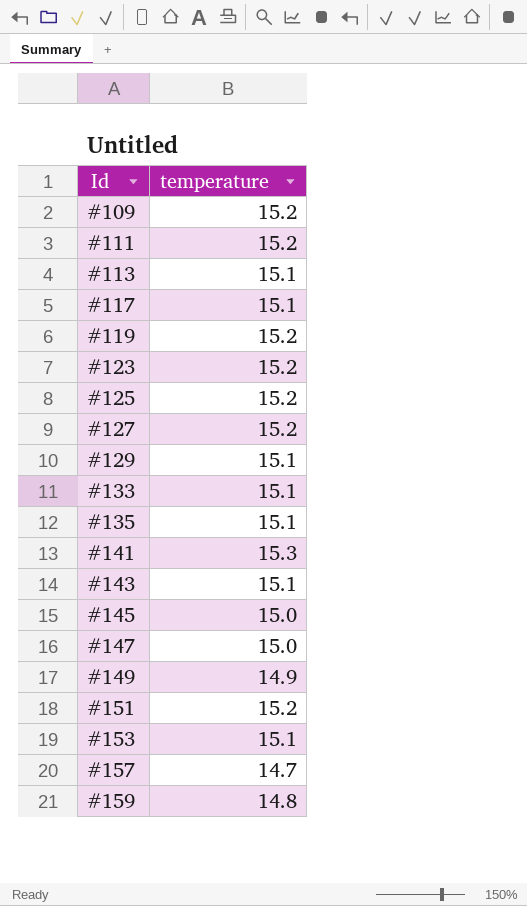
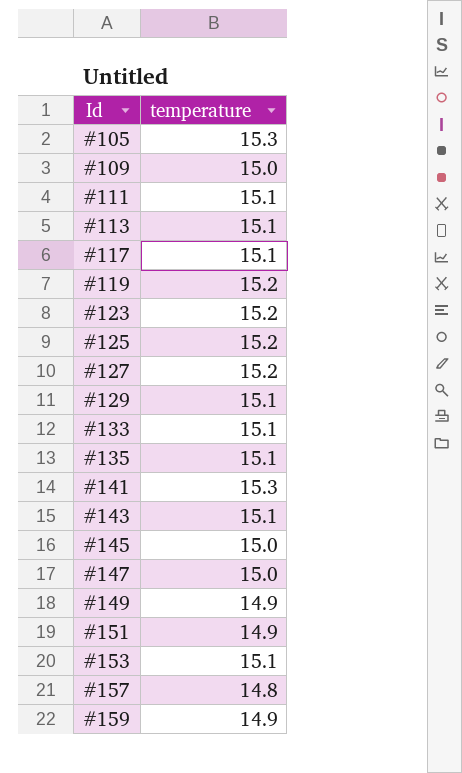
row #105: none -> 15.3
#109 | temperature: 15.2 -> 15.0
#111 | temperature: 15.2 -> 15.1
#151 | temperature: 15.2 -> 14.9
#157 | temperature: 14.7 -> 14.8
#159 | temperature: 14.8 -> 14.9

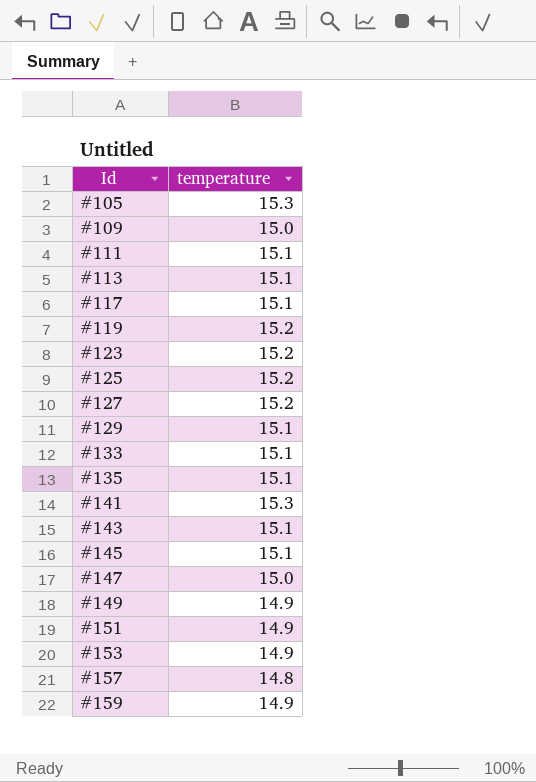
#145 | temperature: 15.0 -> 15.1
#153 | temperature: 15.1 -> 14.9

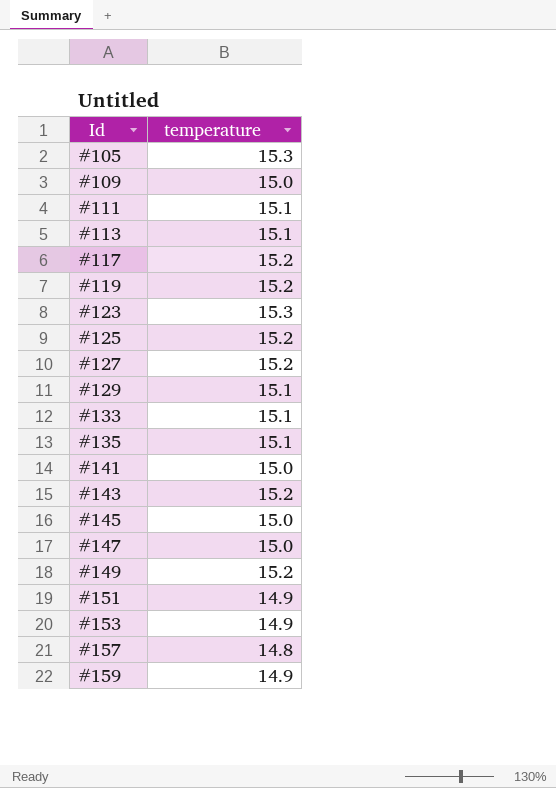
#117 | temperature: 15.1 -> 15.2
#123 | temperature: 15.2 -> 15.3
#141 | temperature: 15.3 -> 15.0
#143 | temperature: 15.1 -> 15.2
#145 | temperature: 15.1 -> 15.0
#149 | temperature: 14.9 -> 15.2

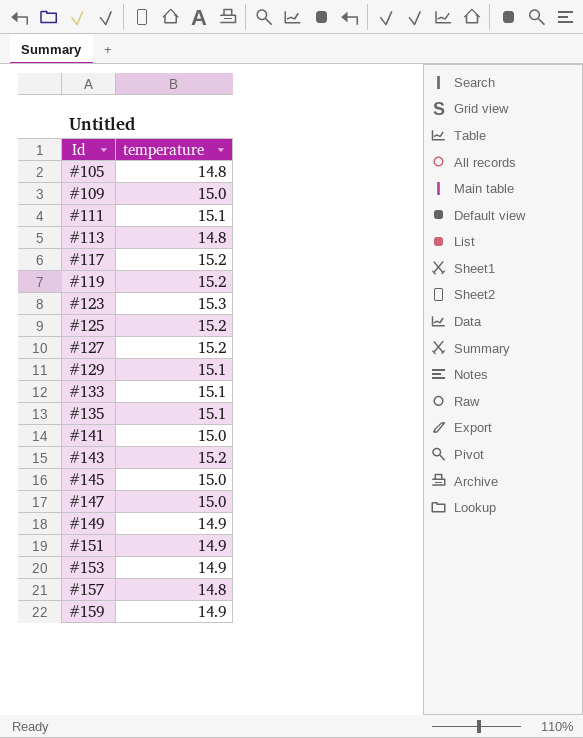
#105 | temperature: 15.3 -> 14.8
#113 | temperature: 15.1 -> 14.8
#149 | temperature: 15.2 -> 14.9

